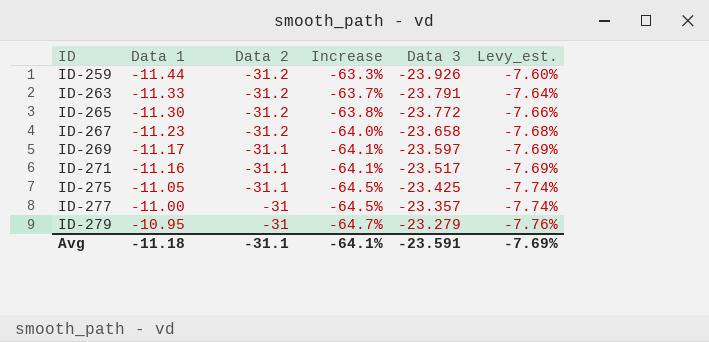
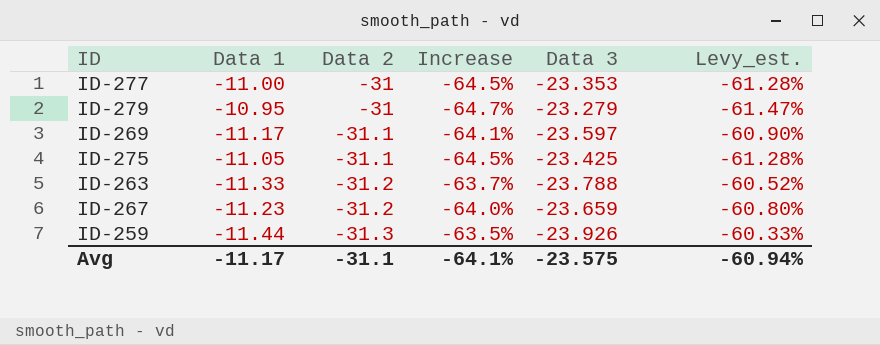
row order: ID ascending -> Data 2 descending
column Levy_est. | formula: [Increase] * 0.12 -> [Increase] * 0.95
row ID-265: -11.30 | -31.2 | -63.8% | -23.772 | -7.66% -> none
row ID-271: -11.16 | -31.1 | -64.1% | -23.517 | -7.69% -> none
ID-277 | Data 3: -23.357 -> -23.353
ID-263 | Data 3: -23.791 -> -23.788
ID-267 | Data 3: -23.658 -> -23.659
ID-259 | Data 2: -31.2 -> -31.3
ID-259 | Increase: -63.3% -> -63.5%
Avg | Data 1: -11.18 -> -11.17
Avg | Data 3: -23.591 -> -23.575
Avg | Levy_est.: -7.69% -> -60.94%

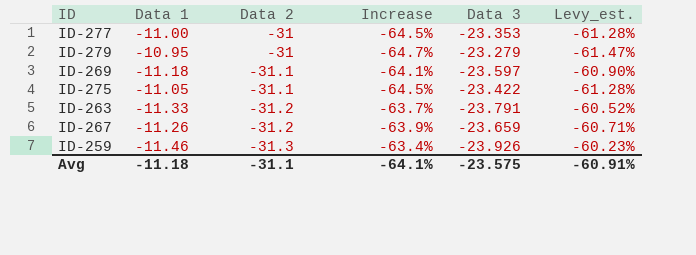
ID-269 | Data 1: -11.17 -> -11.18
ID-275 | Data 3: -23.425 -> -23.422
ID-263 | Data 3: -23.788 -> -23.791
ID-267 | Data 1: -11.23 -> -11.26
ID-267 | Increase: -64.0% -> -63.9%
ID-267 | Levy_est.: -60.80% -> -60.71%
ID-259 | Data 1: -11.44 -> -11.46
ID-259 | Increase: -63.5% -> -63.4%
ID-259 | Levy_est.: -60.33% -> -60.23%
Avg | Data 1: -11.17 -> -11.18
Avg | Levy_est.: -60.94% -> -60.91%

